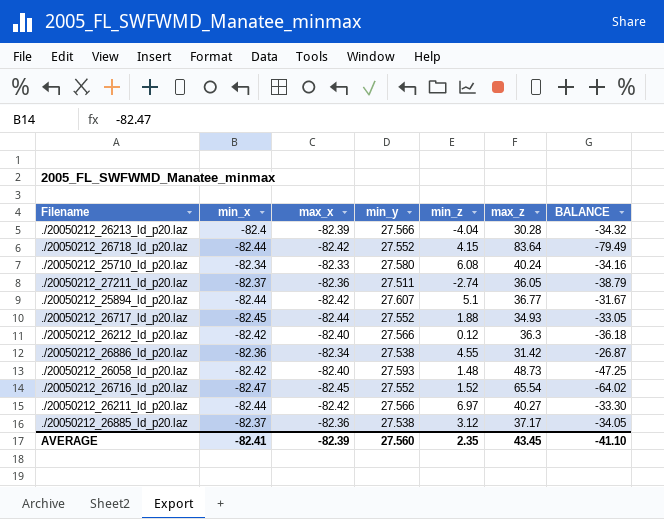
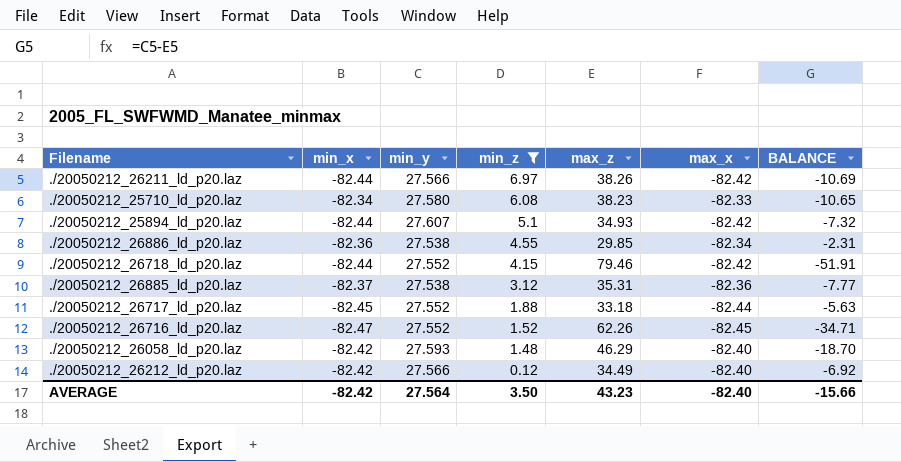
filter: none -> min_z >= 0.12
row order: none -> min_z descending
column max_x | position: 3 -> 6
column BALANCE | formula: [min_z] - [max_z] -> [min_y] - [max_z]
./20050212_26211_ld_p20.laz | max_z: 40.27 -> 38.26
./20050212_25710_ld_p20.laz | max_z: 40.24 -> 38.23
./20050212_25894_ld_p20.laz | max_z: 36.77 -> 34.93
./20050212_26886_ld_p20.laz | max_z: 31.42 -> 29.85
./20050212_26718_ld_p20.laz | max_z: 83.64 -> 79.46
./20050212_26885_ld_p20.laz | max_z: 37.17 -> 35.31
./20050212_26717_ld_p20.laz | max_z: 34.93 -> 33.18
./20050212_26716_ld_p20.laz | max_z: 65.54 -> 62.26
./20050212_26058_ld_p20.laz | max_z: 48.73 -> 46.29
./20050212_26212_ld_p20.laz | max_z: 36.3 -> 34.49
AVERAGE | min_x: -82.41 -> -82.42
AVERAGE | min_y: 27.560 -> 27.564
AVERAGE | min_z: 2.35 -> 3.50
AVERAGE | max_z: 43.45 -> 43.23
AVERAGE | max_x: -82.39 -> -82.40
AVERAGE | BALANCE: -41.10 -> -15.66

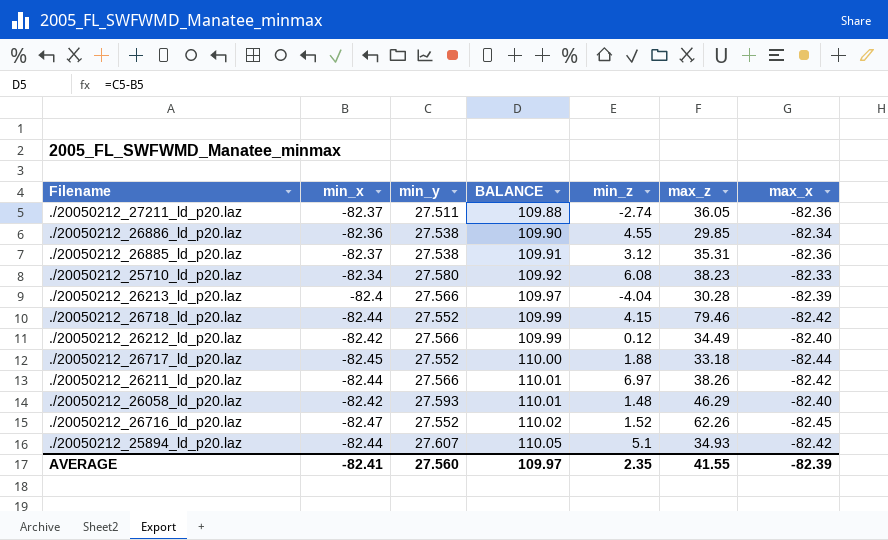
filter: min_z >= 0.12 -> none
row order: min_z descending -> BALANCE ascending
column BALANCE | formula: [min_y] - [max_z] -> [min_y] - [min_x]
column BALANCE | position: 7 -> 4
AVERAGE | min_x: -82.42 -> -82.41
AVERAGE | min_y: 27.564 -> 27.560
AVERAGE | BALANCE: -15.66 -> 109.97
AVERAGE | min_z: 3.50 -> 2.35
AVERAGE | max_z: 43.23 -> 41.55
AVERAGE | max_x: -82.40 -> -82.39

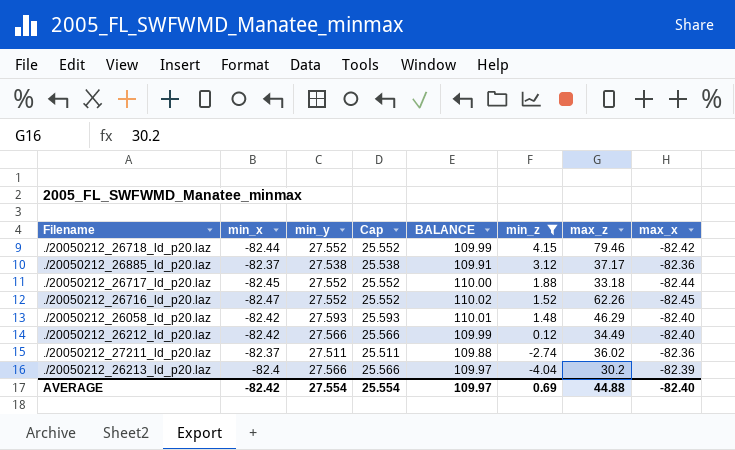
filter: none -> min_z <= 4.15
row order: BALANCE ascending -> min_z descending
column Cap | formula: none -> [min_y] - 2
./20050212_26885_ld_p20.laz | max_z: 35.31 -> 37.17
./20050212_27211_ld_p20.laz | max_z: 36.05 -> 36.02
./20050212_26213_ld_p20.laz | max_z: 30.28 -> 30.2
AVERAGE | min_x: -82.41 -> -82.42
AVERAGE | min_y: 27.560 -> 27.554
AVERAGE | min_z: 2.35 -> 0.69
AVERAGE | max_z: 41.55 -> 44.88
AVERAGE | max_x: -82.39 -> -82.40

